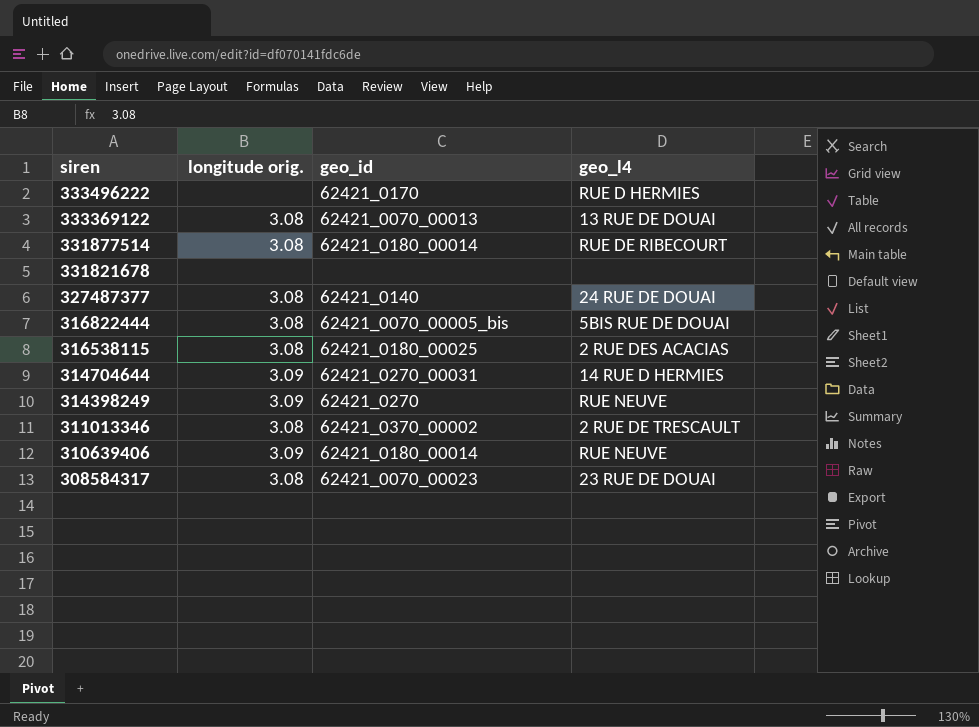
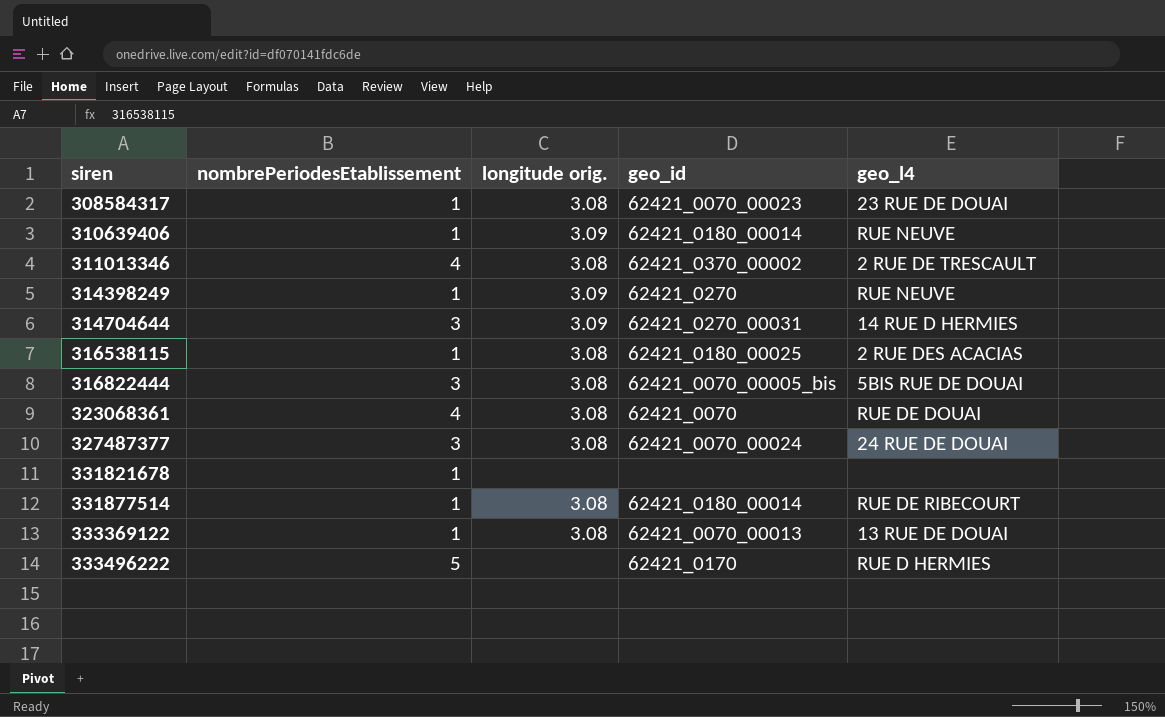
row order: siren descending -> siren ascending
column nombrePeriodesEtablissement | position: none -> 2
row 323068361: none -> 4 | 3.08 | 62421_0070 | RUE DE DOUAI
327487377 | geo_id: 62421_0140 -> 62421_0070_00024

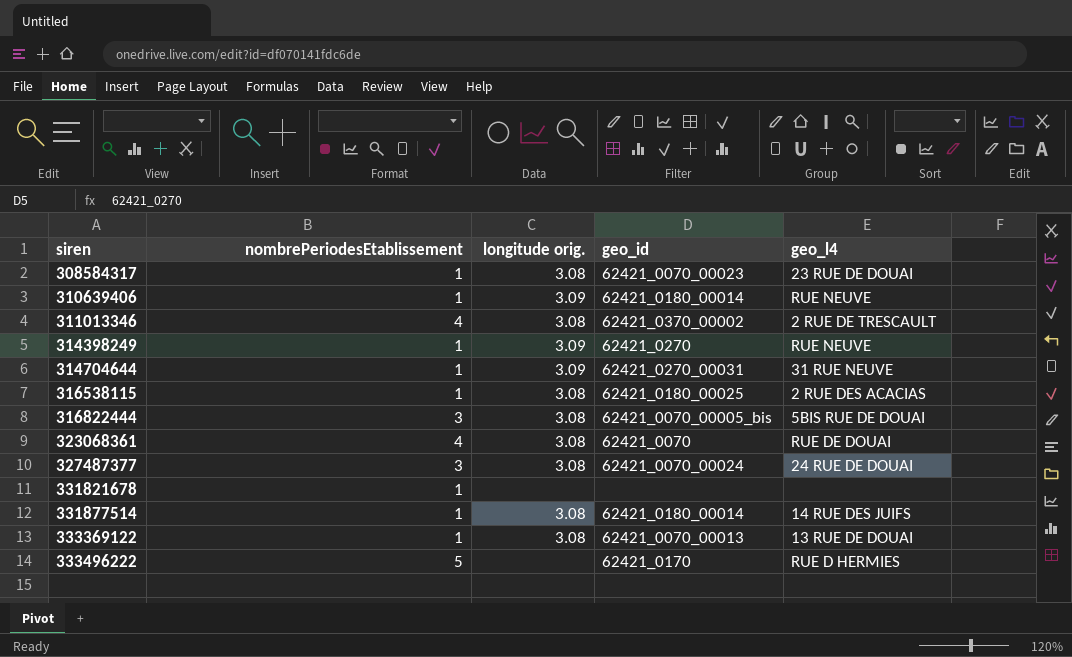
314704644 | nombrePeriodesEtablissement: 3 -> 1
314704644 | geo_l4: 14 RUE D HERMIES -> 31 RUE NEUVE
331877514 | geo_l4: RUE DE RIBECOURT -> 14 RUE DES JUIFS

